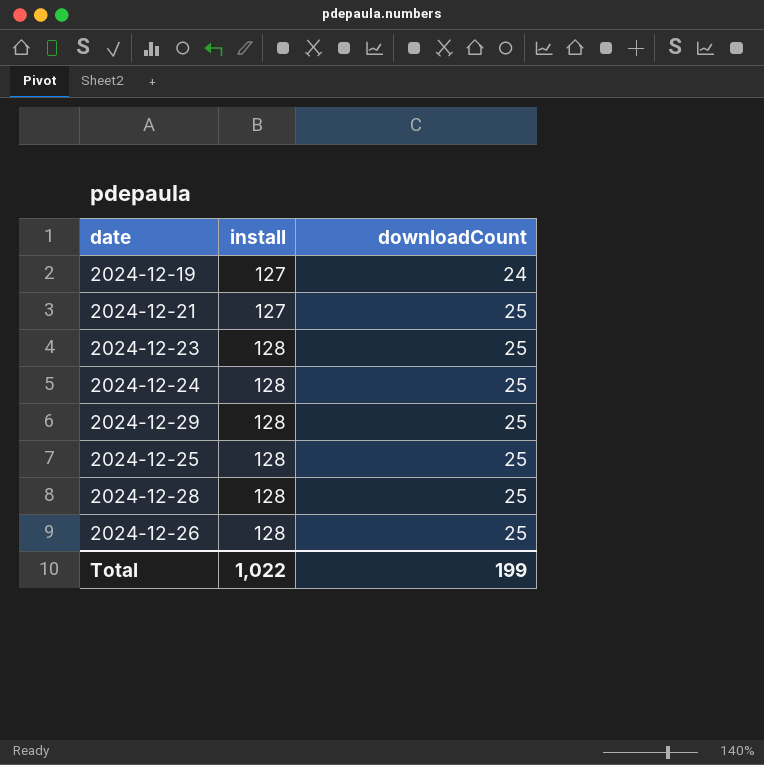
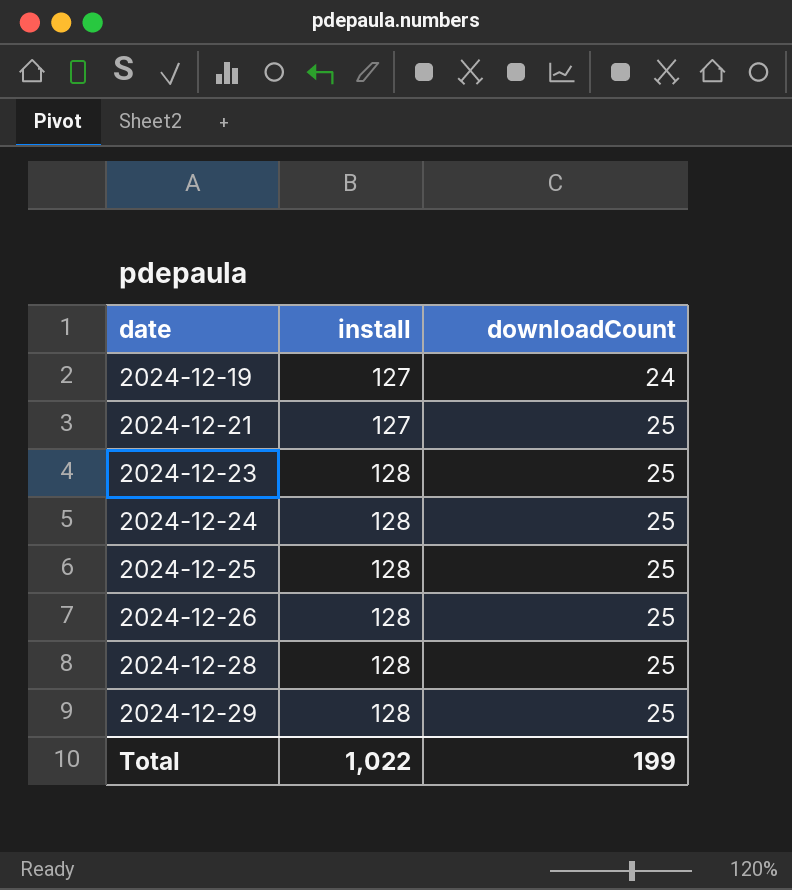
row order: install ascending -> date ascending

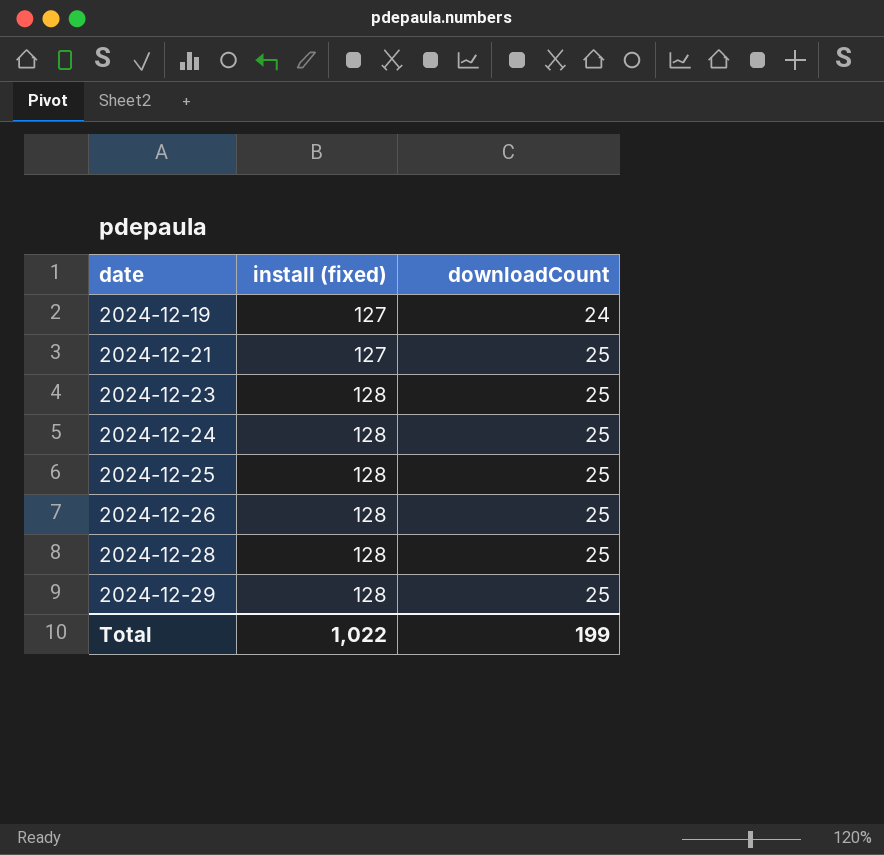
column name: install -> install (fixed)

